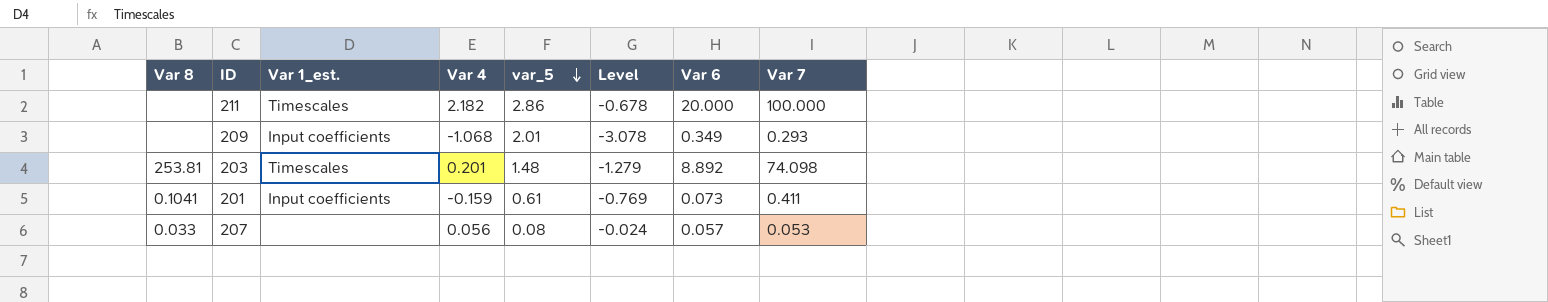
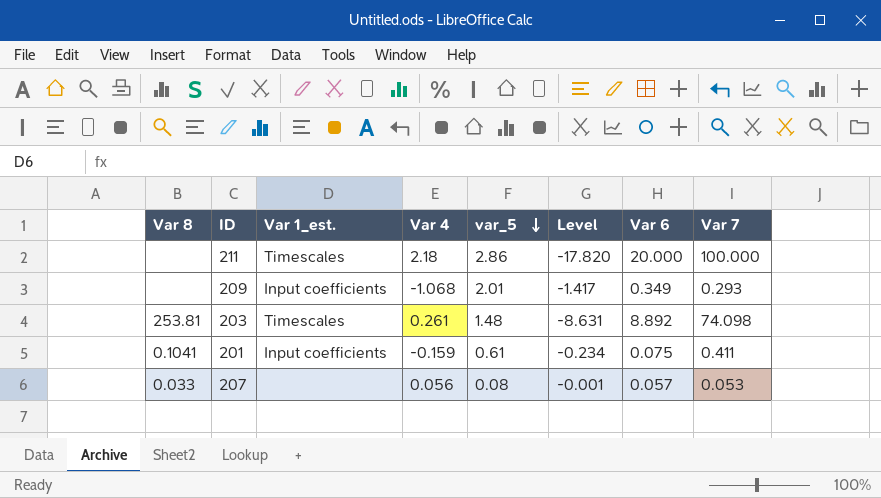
column Level | formula: [Var 4] - [var_5] -> [Var 4] - [Var 6]
211 | Var 4: 2.182 -> 2.18
203 | Var 4: 0.201 -> 0.261
201 | Var 6: 0.073 -> 0.075

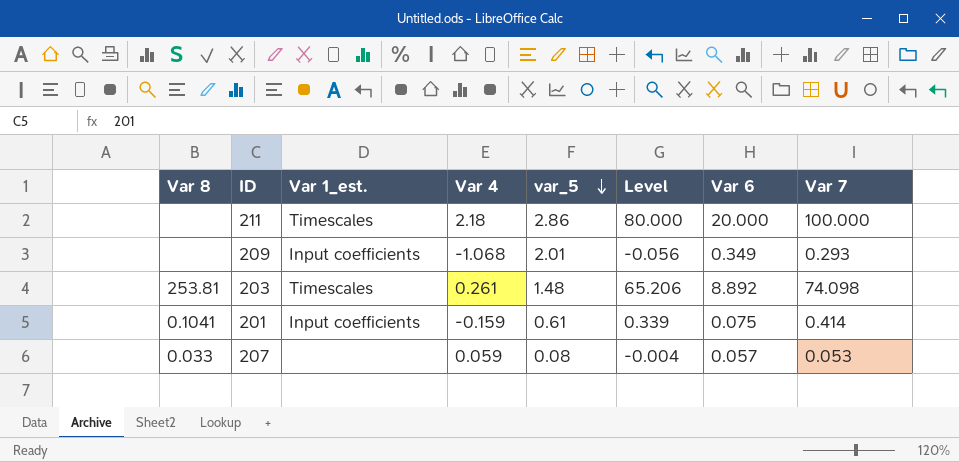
column Level | formula: [Var 4] - [Var 6] -> [Var 7] - [Var 6]
201 | Var 7: 0.411 -> 0.414
207 | Var 4: 0.056 -> 0.059

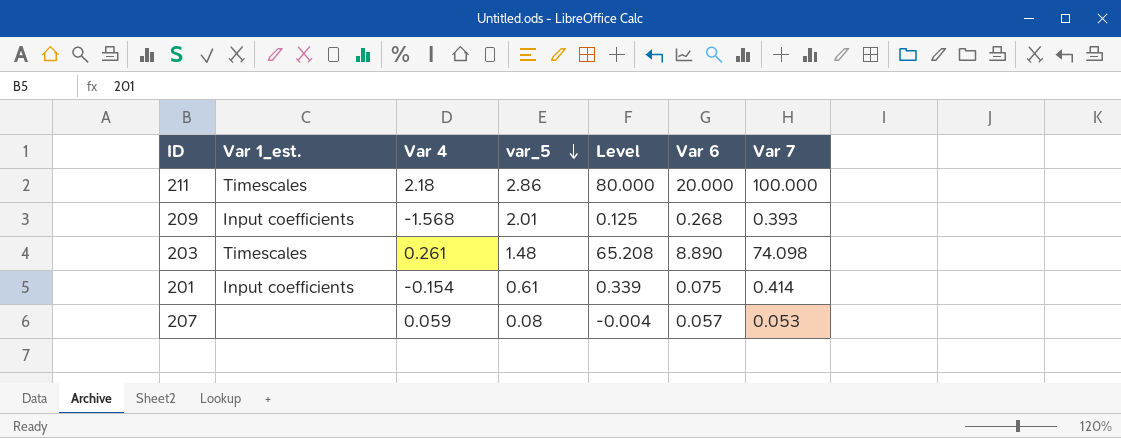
column Var 8 | position: 1 -> none
209 | Var 4: -1.068 -> -1.568
209 | Level: -0.056 -> 0.125
209 | Var 6: 0.349 -> 0.268
209 | Var 7: 0.293 -> 0.393
203 | Level: 65.206 -> 65.208
203 | Var 6: 8.892 -> 8.890
201 | Var 4: -0.159 -> -0.154

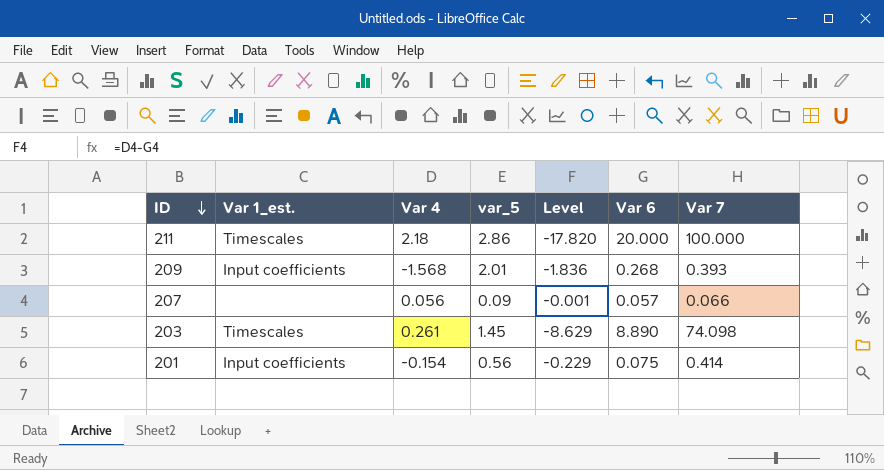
row order: var_5 descending -> ID descending
column Level | formula: [Var 7] - [Var 6] -> [Var 4] - [Var 6]
207 | Var 4: 0.059 -> 0.056
207 | var_5: 0.08 -> 0.09
207 | Var 7: 0.053 -> 0.066
203 | var_5: 1.48 -> 1.45
201 | var_5: 0.61 -> 0.56

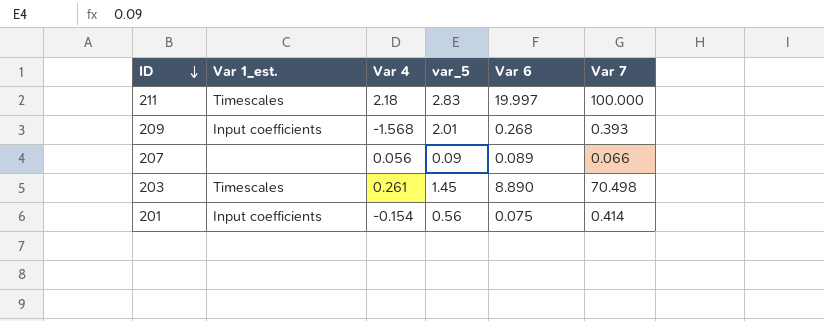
column Level | formula: [Var 4] - [Var 6] -> none
211 | var_5: 2.86 -> 2.83
211 | Var 6: 20.000 -> 19.997
207 | Var 6: 0.057 -> 0.089
203 | Var 7: 74.098 -> 70.498

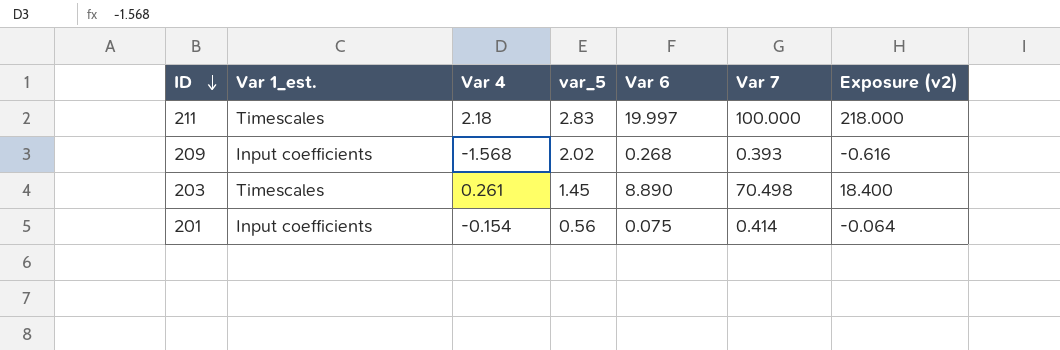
column Exposure (v2) | formula: none -> [Var 4] * [Var 7]
row 207: none | 0.056 | 0.09 | 0.089 | 0.066 -> none
209 | var_5: 2.01 -> 2.02

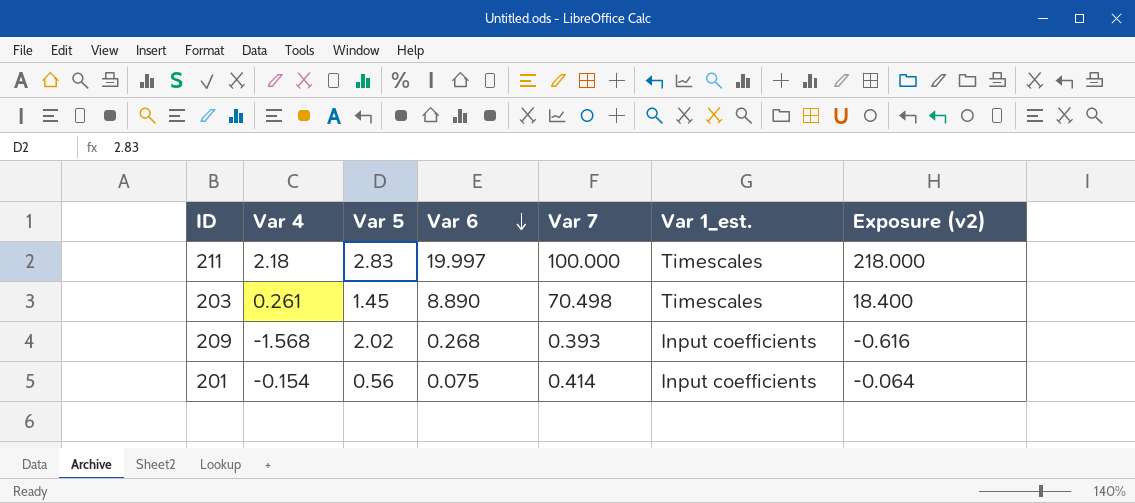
row order: ID descending -> Var 6 descending
column name: var_5 -> Var 5
column Var 1_est. | position: 2 -> 6

